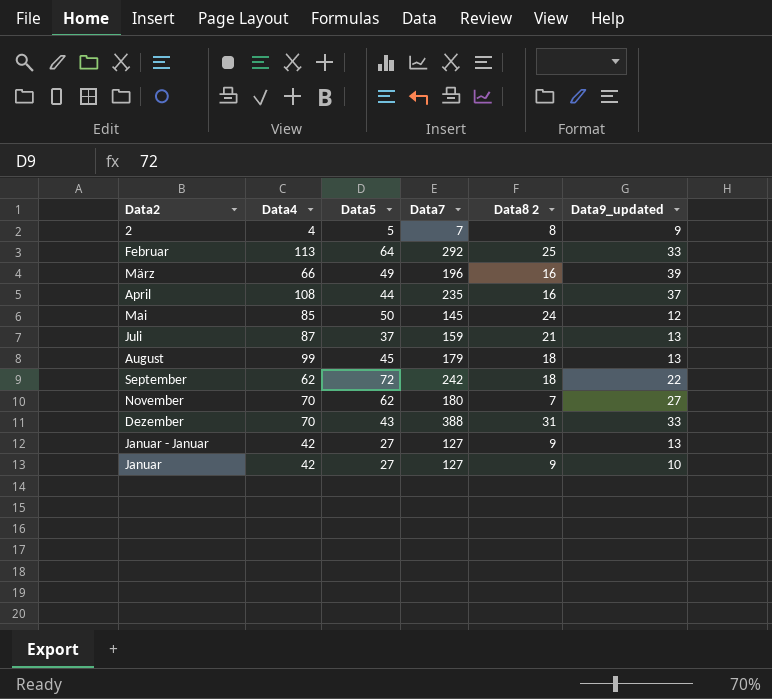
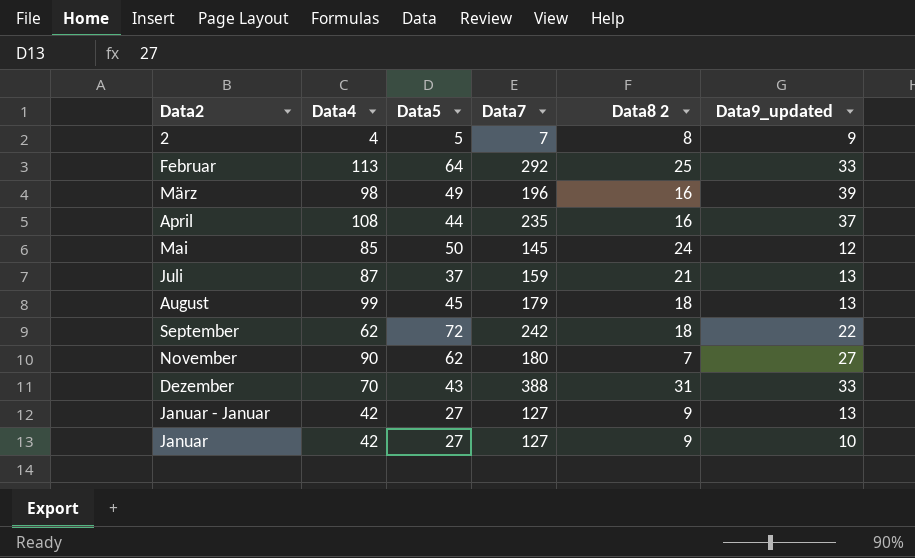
März | Data4: 66 -> 98
November | Data4: 70 -> 90

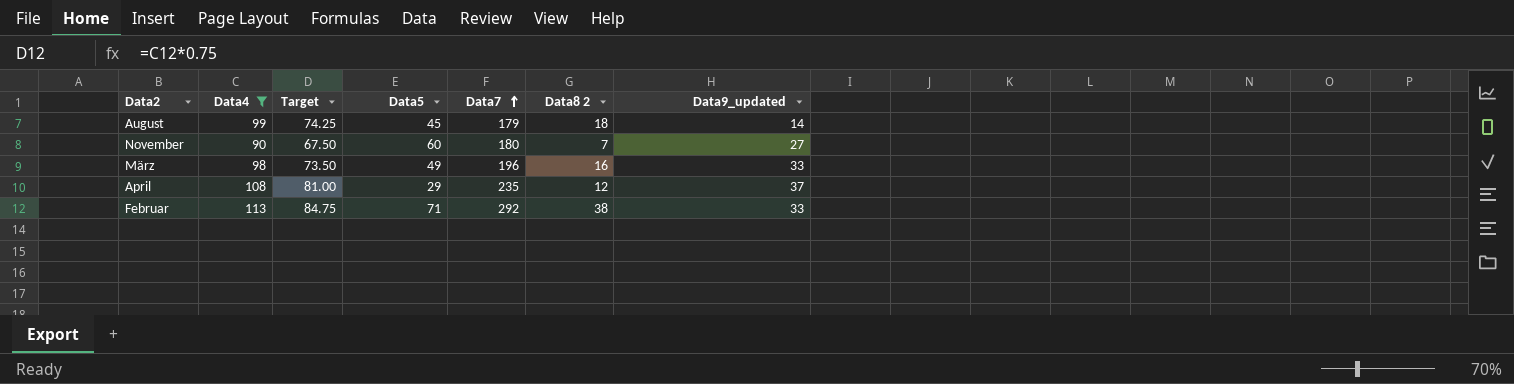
filter: none -> Data4 >= 90
row order: none -> Data7 ascending
column Target | formula: none -> [Data4] * 0.75
August | Data9_updated: 13 -> 14
November | Data5: 62 -> 60
März | Data9_updated: 39 -> 33
April | Data5: 44 -> 29
April | Data8 2: 16 -> 12
Februar | Data5: 64 -> 71
Februar | Data8 2: 25 -> 38

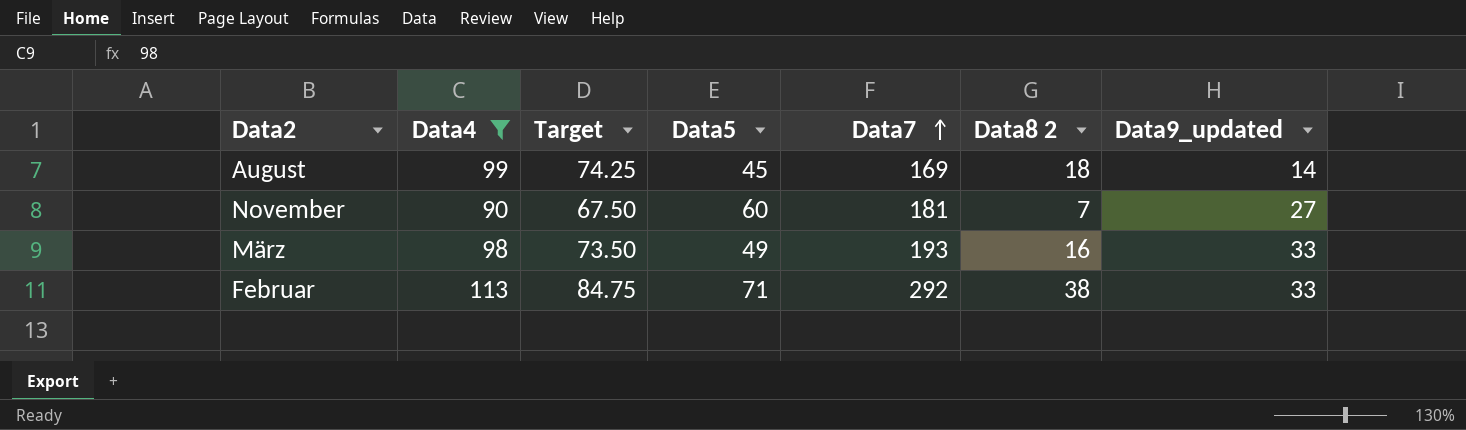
row April: 108 | 81.00 | 29 | 235 | 12 | 37 -> none
August | Data7: 179 -> 169
November | Data7: 180 -> 181
März | Data7: 196 -> 193

